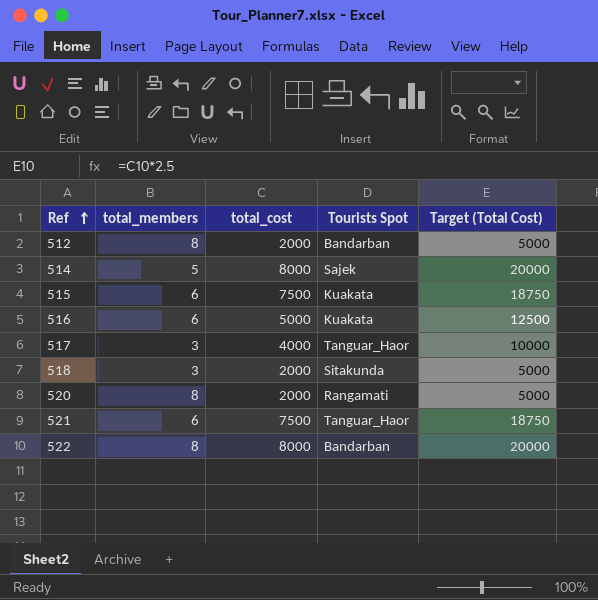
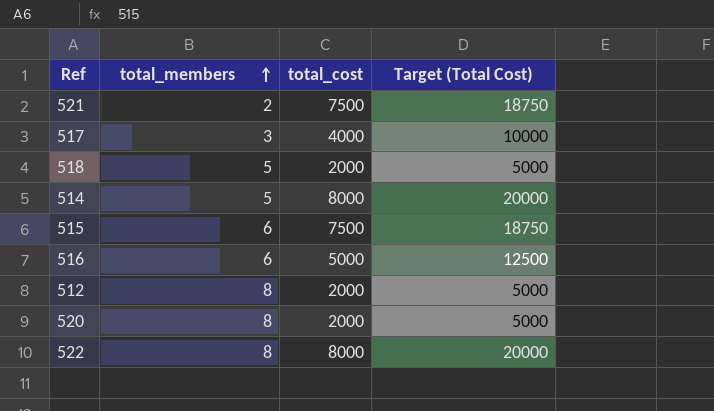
row order: Ref ascending -> total_members ascending
column Tourists Spot | position: 4 -> none
521 | total_members: 6 -> 2
518 | total_members: 3 -> 5

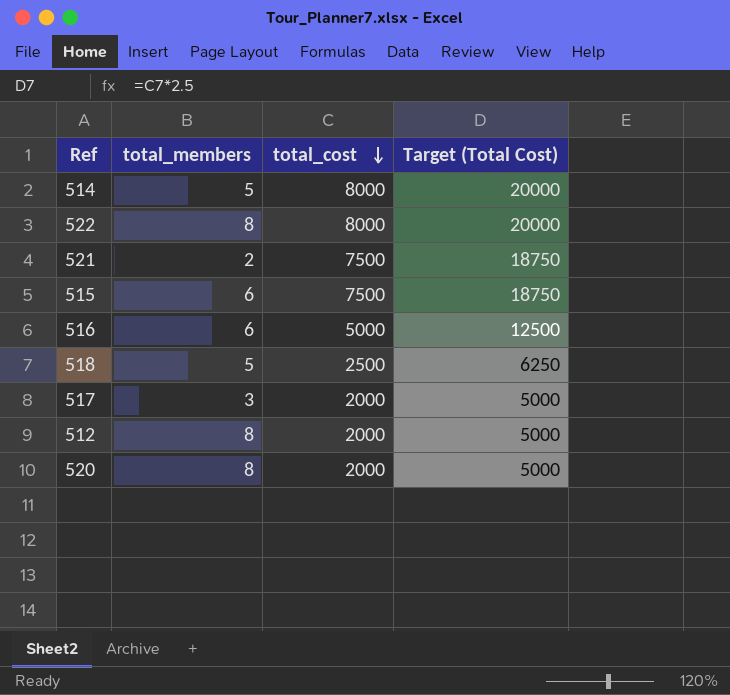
row order: total_members ascending -> total_cost descending
518 | total_cost: 2000 -> 2500
518 | Target (Total Cost): 5000 -> 6250
517 | total_cost: 4000 -> 2000
517 | Target (Total Cost): 10000 -> 5000

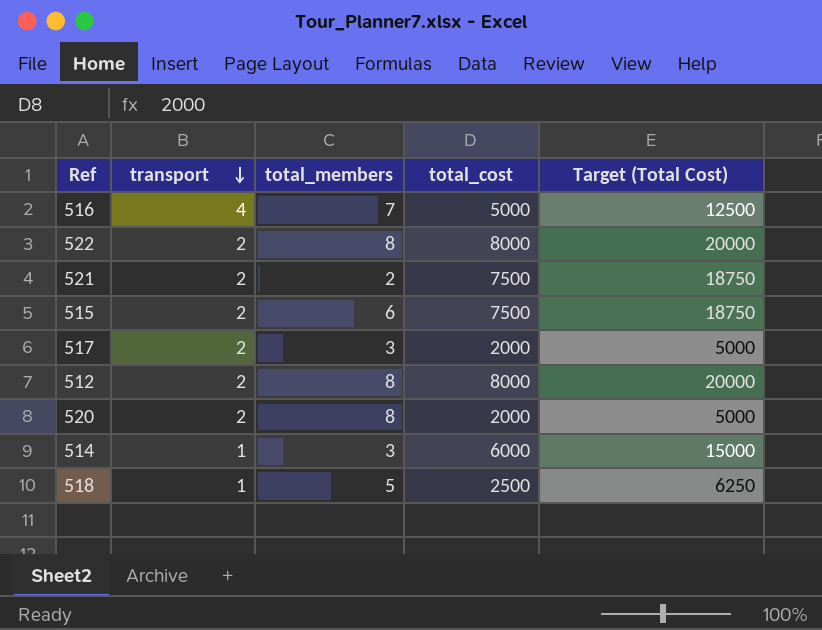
row order: total_cost descending -> transport descending
column transport | position: none -> 2
516 | total_members: 6 -> 7
512 | total_cost: 2000 -> 8000
512 | Target (Total Cost): 5000 -> 20000
514 | total_members: 5 -> 3
514 | total_cost: 8000 -> 6000
514 | Target (Total Cost): 20000 -> 15000

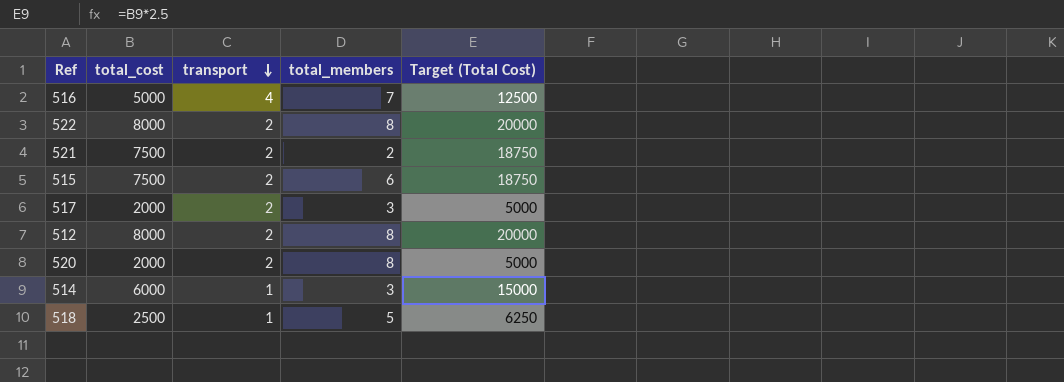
column total_cost | position: 4 -> 2

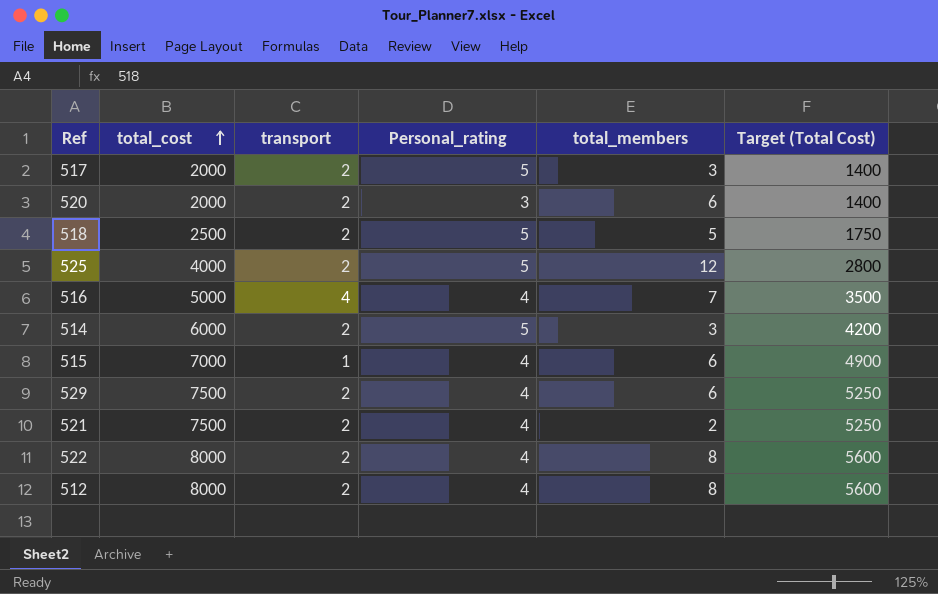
row order: transport descending -> total_cost ascending
column Personal_rating | position: none -> 4
column Target (Total Cost) | formula: [total_cost] * 2.5 -> [total_cost] * 0.7
520 | total_members: 8 -> 6
518 | transport: 1 -> 2
row 525: none -> 4000 | 2 | 5 | 12 | 2800
514 | transport: 1 -> 2
515 | total_cost: 7500 -> 7000
515 | transport: 2 -> 1
row 529: none -> 7500 | 2 | 4 | 6 | 5250

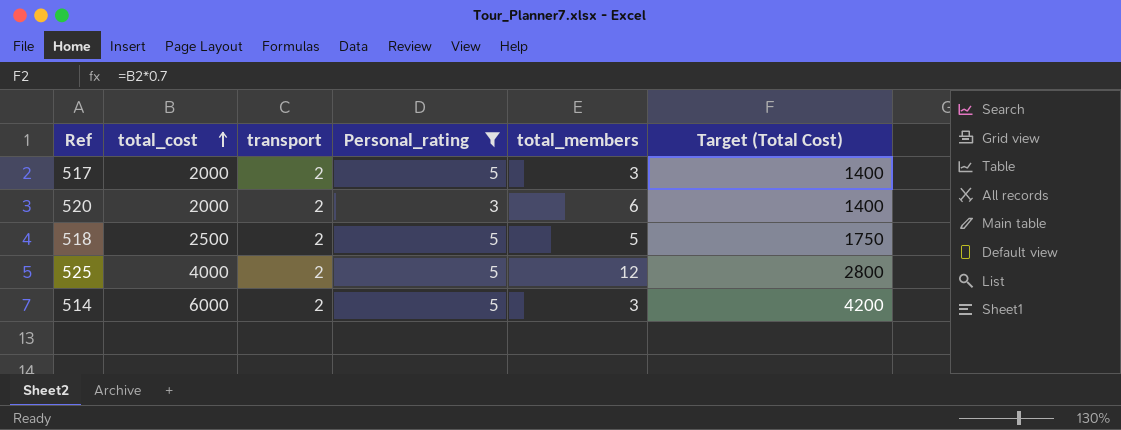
filter: none -> Personal_rating != 4

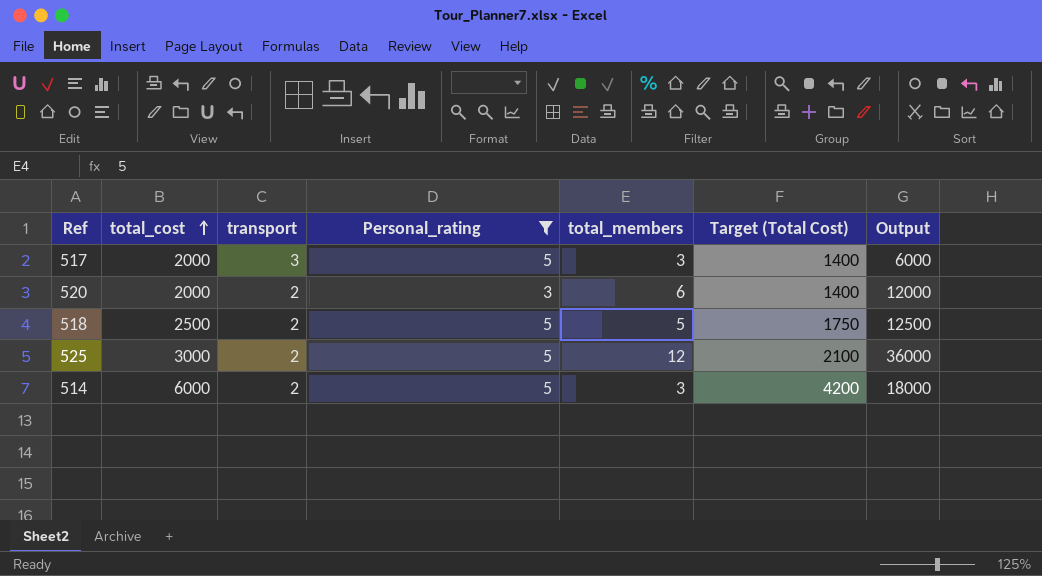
column Output | formula: none -> [total_cost] * [total_members]
517 | transport: 2 -> 3
525 | total_cost: 4000 -> 3000
525 | Target (Total Cost): 2800 -> 2100

